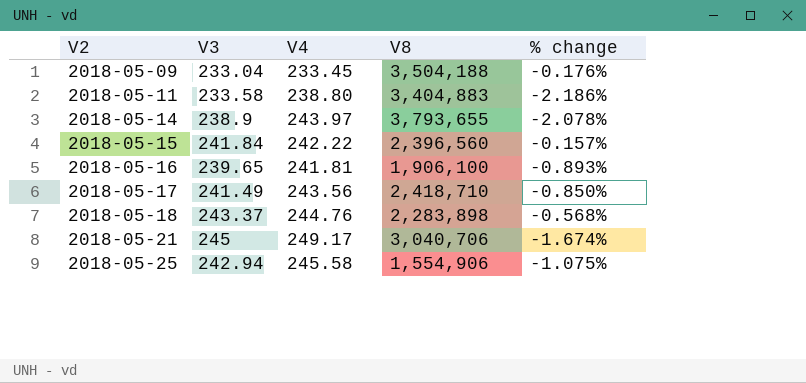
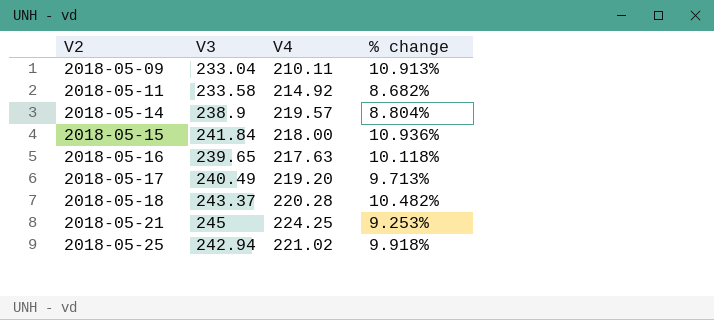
column V8 | position: 4 -> none
2018-05-09 | V4: 233.45 -> 210.11
2018-05-09 | % change: -0.176% -> 10.913%
2018-05-11 | V4: 238.80 -> 214.92
2018-05-11 | % change: -2.186% -> 8.682%
2018-05-14 | V4: 243.97 -> 219.57
2018-05-14 | % change: -2.078% -> 8.804%
2018-05-15 | V4: 242.22 -> 218.00
2018-05-15 | % change: -0.157% -> 10.936%
2018-05-16 | V4: 241.81 -> 217.63
2018-05-16 | % change: -0.893% -> 10.118%
2018-05-17 | V3: 241.49 -> 240.49
2018-05-17 | V4: 243.56 -> 219.20
2018-05-17 | % change: -0.850% -> 9.713%
2018-05-18 | V4: 244.76 -> 220.28
2018-05-18 | % change: -0.568% -> 10.482%
2018-05-21 | V4: 249.17 -> 224.25
2018-05-21 | % change: -1.674% -> 9.253%
2018-05-25 | V4: 245.58 -> 221.02
2018-05-25 | % change: -1.075% -> 9.918%

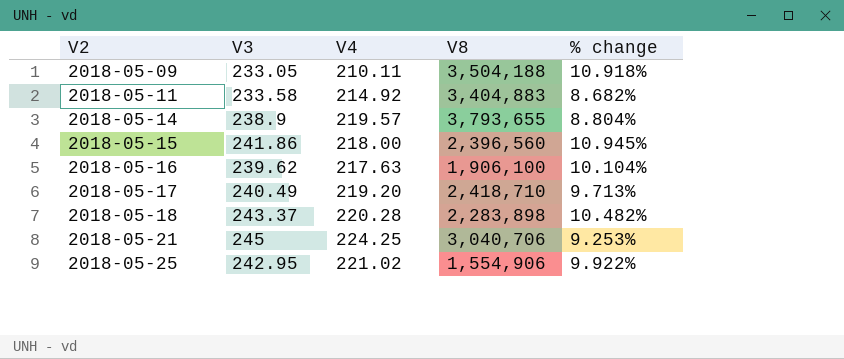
column V8 | position: none -> 4
2018-05-09 | V3: 233.04 -> 233.05
2018-05-09 | % change: 10.913% -> 10.918%
2018-05-15 | V3: 241.84 -> 241.86
2018-05-15 | % change: 10.936% -> 10.945%
2018-05-16 | V3: 239.65 -> 239.62
2018-05-16 | % change: 10.118% -> 10.104%
2018-05-25 | V3: 242.94 -> 242.95
2018-05-25 | % change: 9.918% -> 9.922%

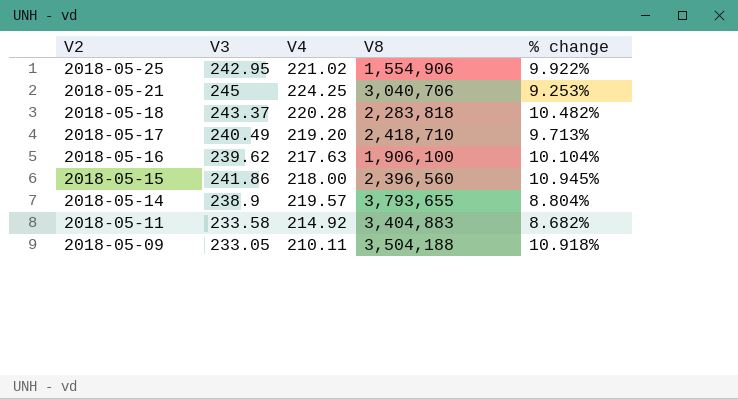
row order: V2 ascending -> V2 descending
2018-05-18 | V8: 2,283,898 -> 2,283,818

